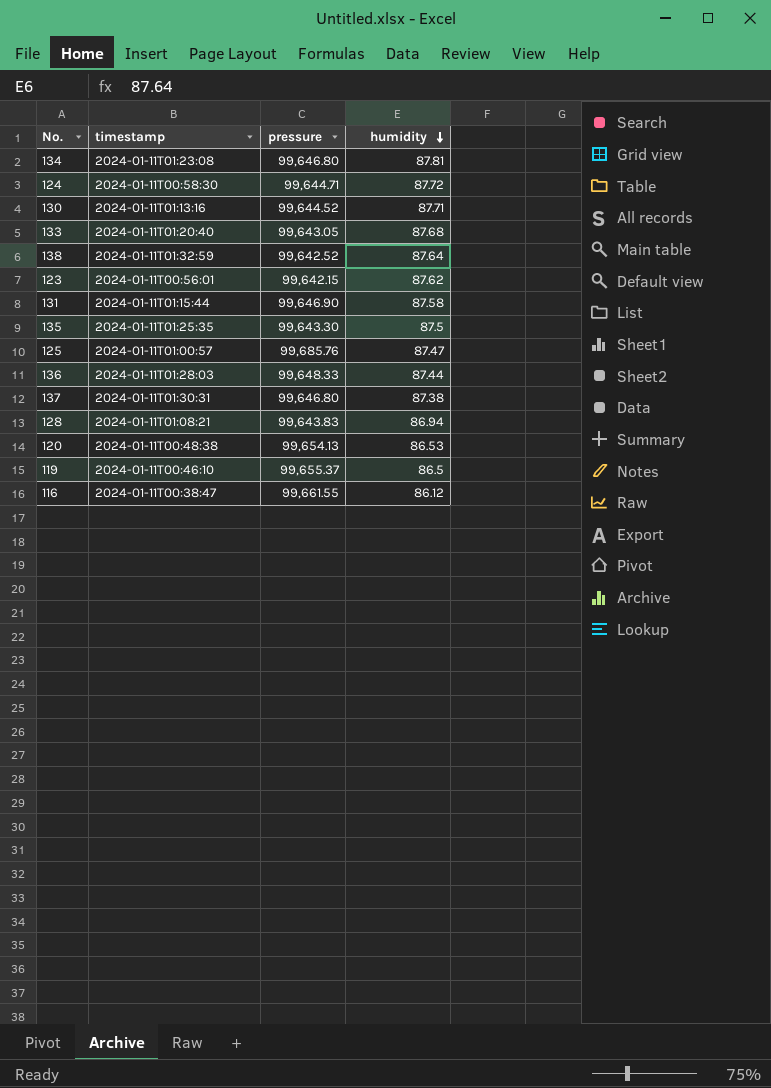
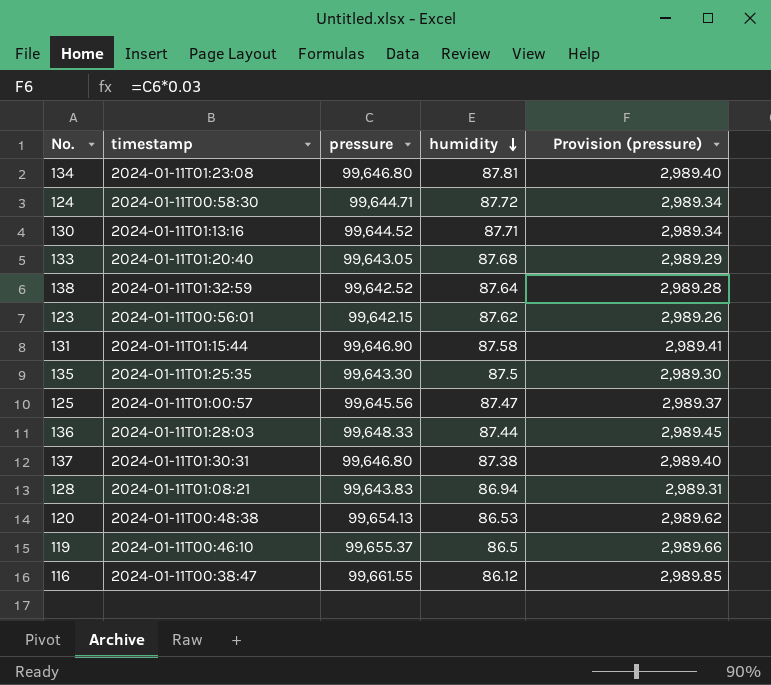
column Provision (pressure) | formula: none -> [pressure] * 0.03
125 | pressure: 99,685.76 -> 99,645.56

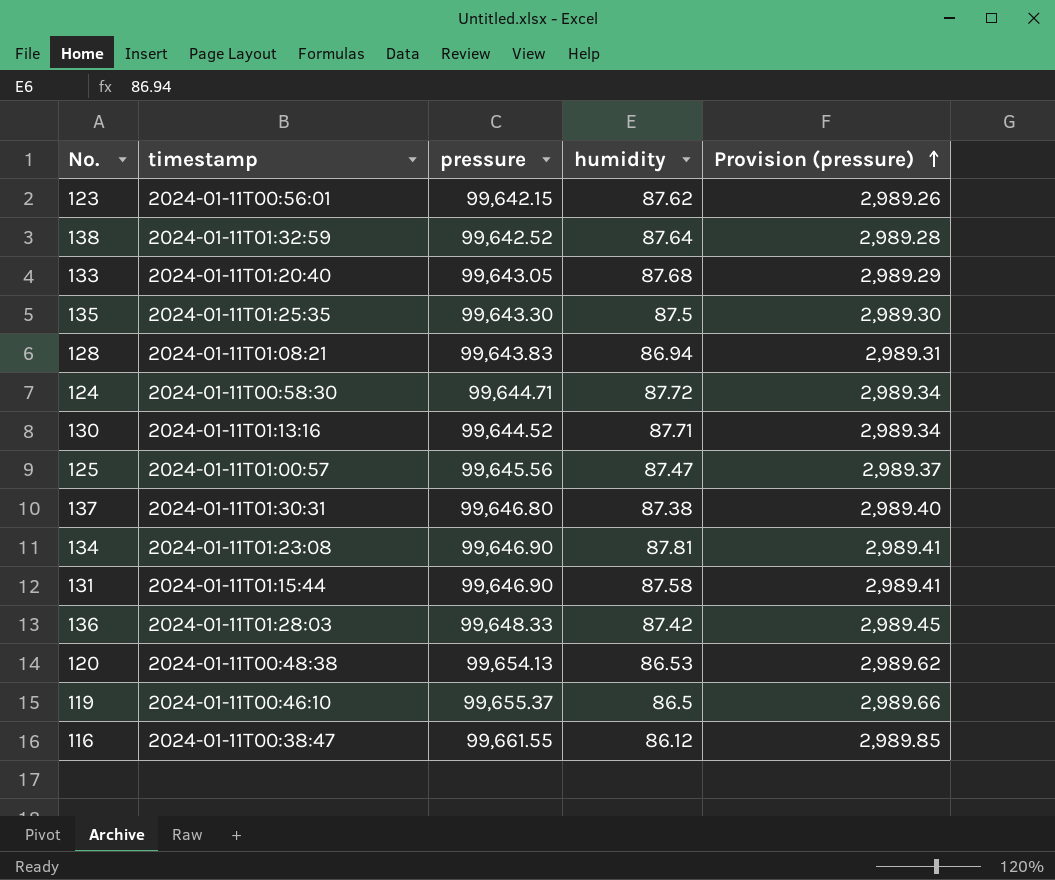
row order: humidity descending -> Provision (pressure) ascending
134 | pressure: 99,646.80 -> 99,646.90
134 | Provision (pressure): 2,989.40 -> 2,989.41
136 | humidity: 87.44 -> 87.42

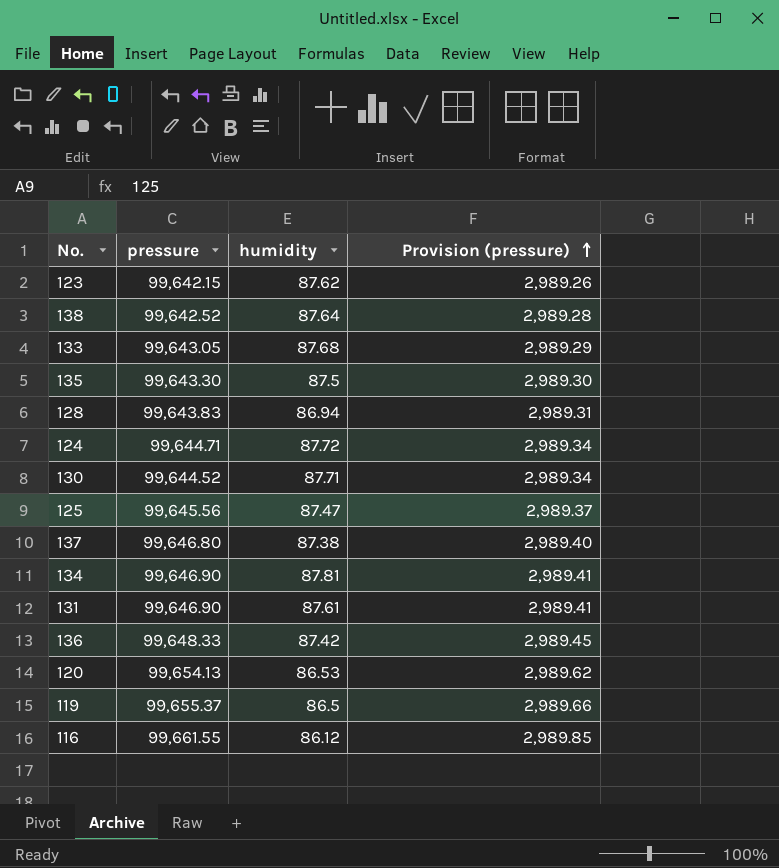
column timestamp | position: 2 -> none
131 | humidity: 87.58 -> 87.61

